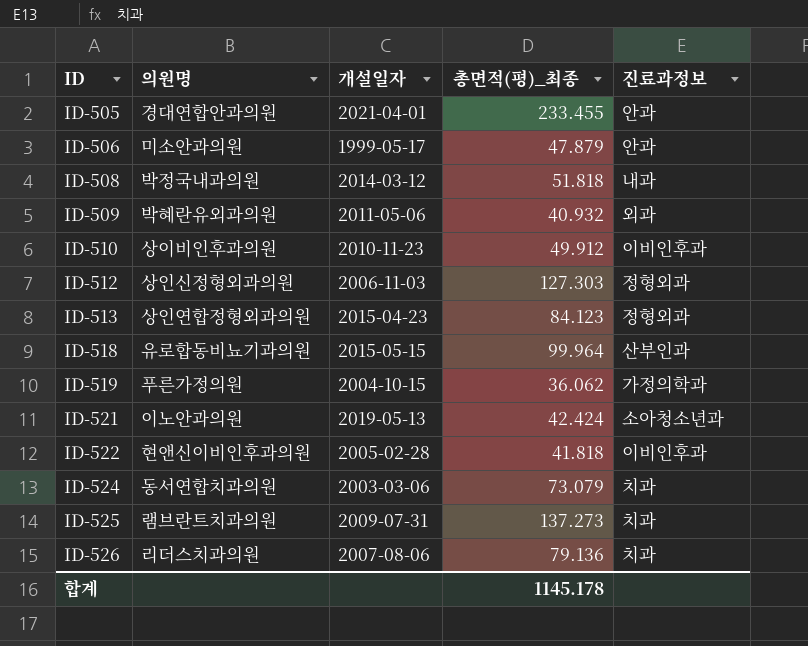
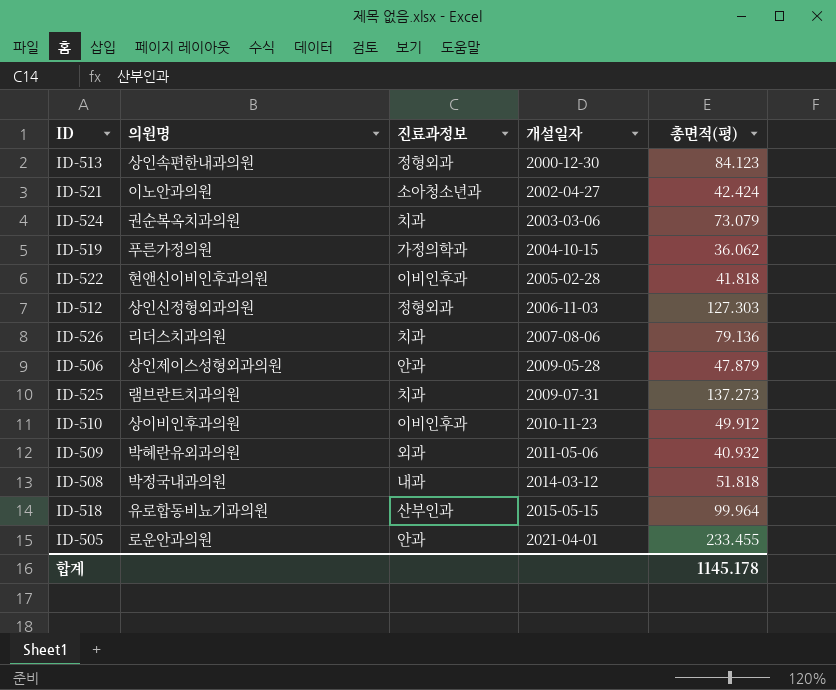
row order: ID ascending -> 개설일자 ascending
column 진료과정보 | position: 5 -> 3
column name: 총면적(평)_최종 -> 총면적(평)
ID-513 | 의원명: 상인연합정형외과의원 -> 상인속편한내과의원
ID-513 | 개설일자: 2015-04-23 -> 2000-12-30
ID-521 | 개설일자: 2019-05-13 -> 2002-04-27
ID-524 | 의원명: 동서연합치과의원 -> 권순복옥치과의원
ID-506 | 의원명: 미소안과의원 -> 상인제이스성형외과의원
ID-506 | 개설일자: 1999-05-17 -> 2009-05-28
ID-505 | 의원명: 경대연합안과의원 -> 로운안과의원

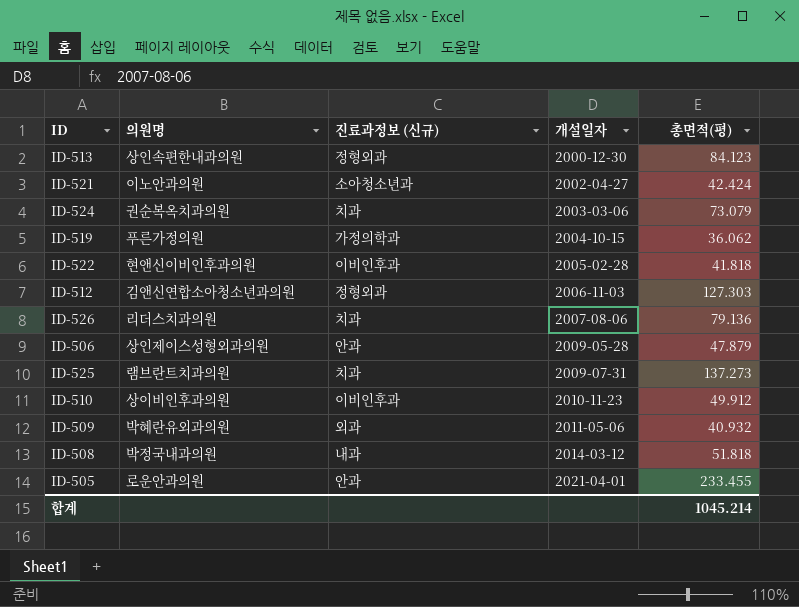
column name: 진료과정보 -> 진료과정보 (신규)
row ID-518: 유로합동비뇨기과의원 | 산부인과 | 2015-05-15 | 99.964 -> none
ID-512 | 의원명: 상인신정형외과의원 -> 김앤신연합소아청소년과의원
합계 | 총면적(평): 1145.178 -> 1045.214

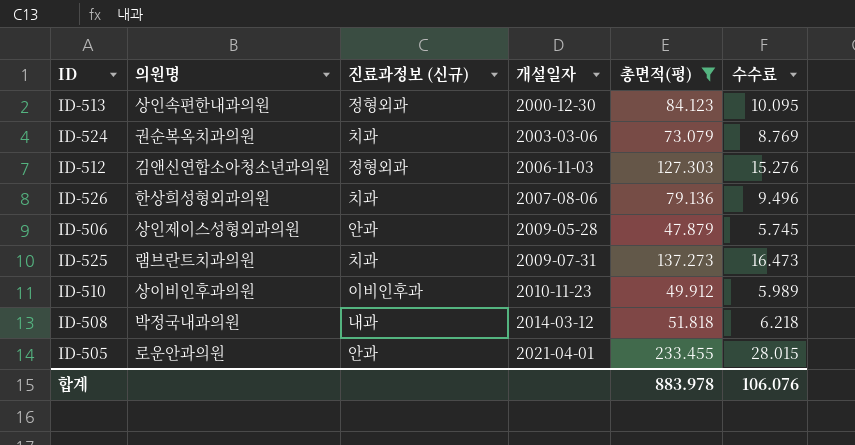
filter: none -> 총면적(평) >= 47.879
column 수수료 | formula: none -> [총면적(평)] * 0.12
ID-526 | 의원명: 리더스치과의원 -> 한상희성형외과의원
합계 | 총면적(평): 1045.214 -> 883.978

